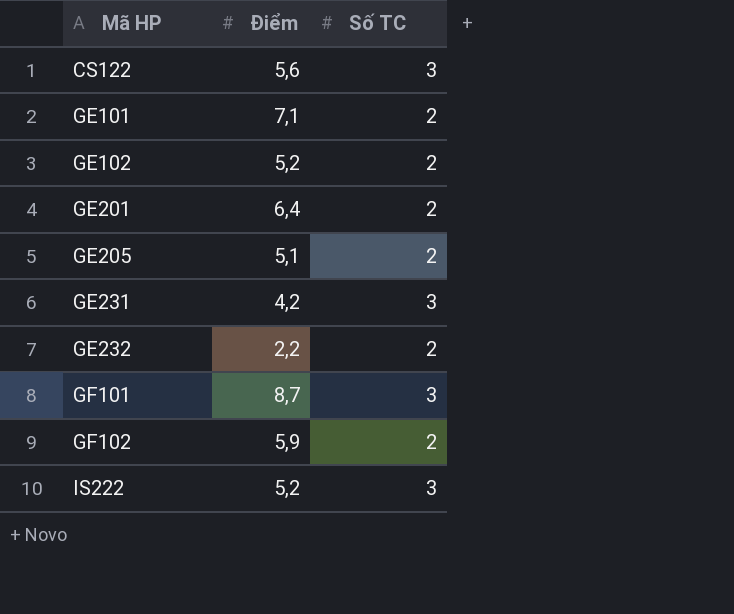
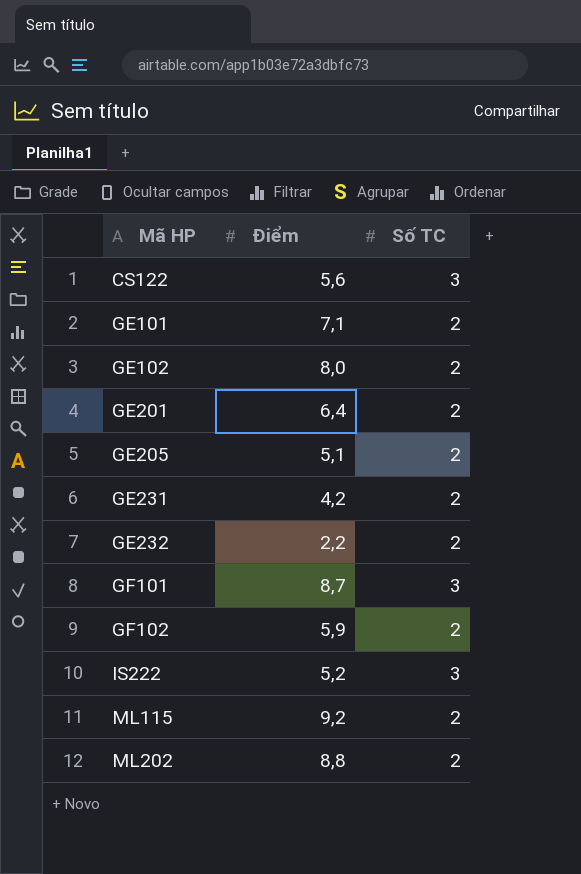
GE102 | Điểm: 5,2 -> 8,0
GE231 | Số TC: 3 -> 2
row ML115: none -> 9,2 | 2
row ML202: none -> 8,8 | 2

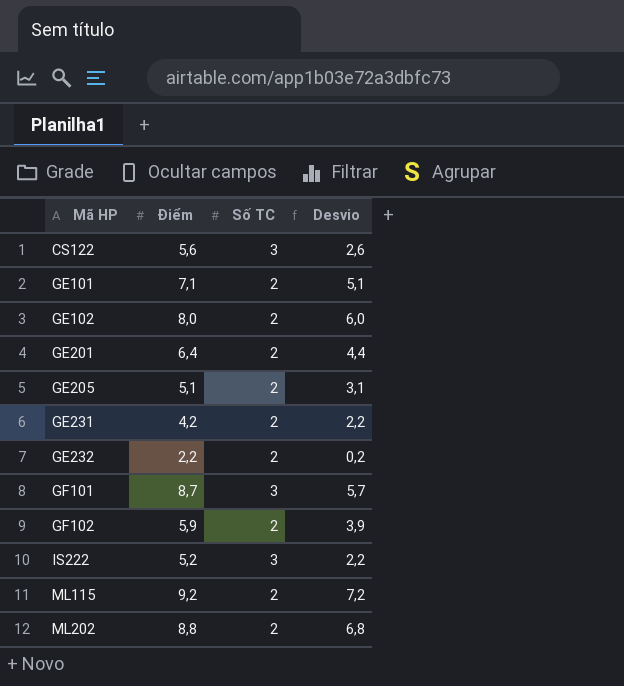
column Desvio | formula: none -> [Điểm] - [Số TC]

